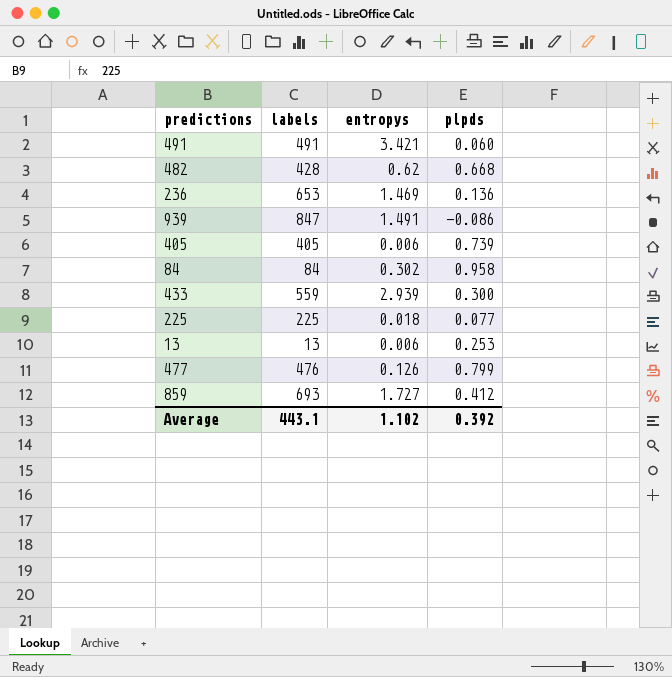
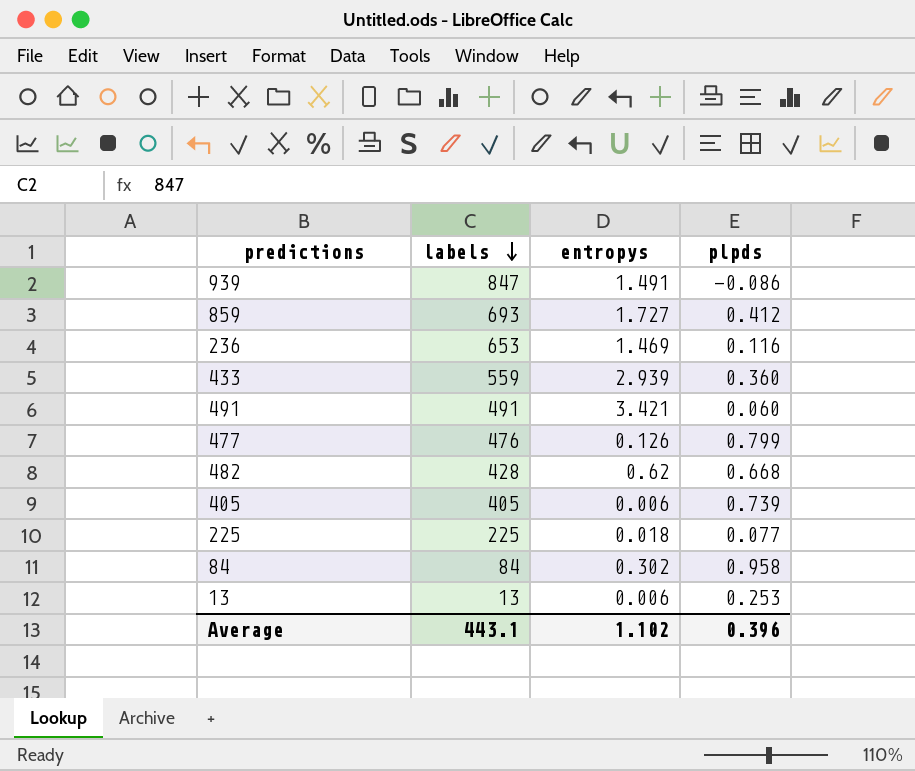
row order: none -> labels descending
236 | plpds: 0.136 -> 0.116
433 | plpds: 0.300 -> 0.360
Average | plpds: 0.392 -> 0.396

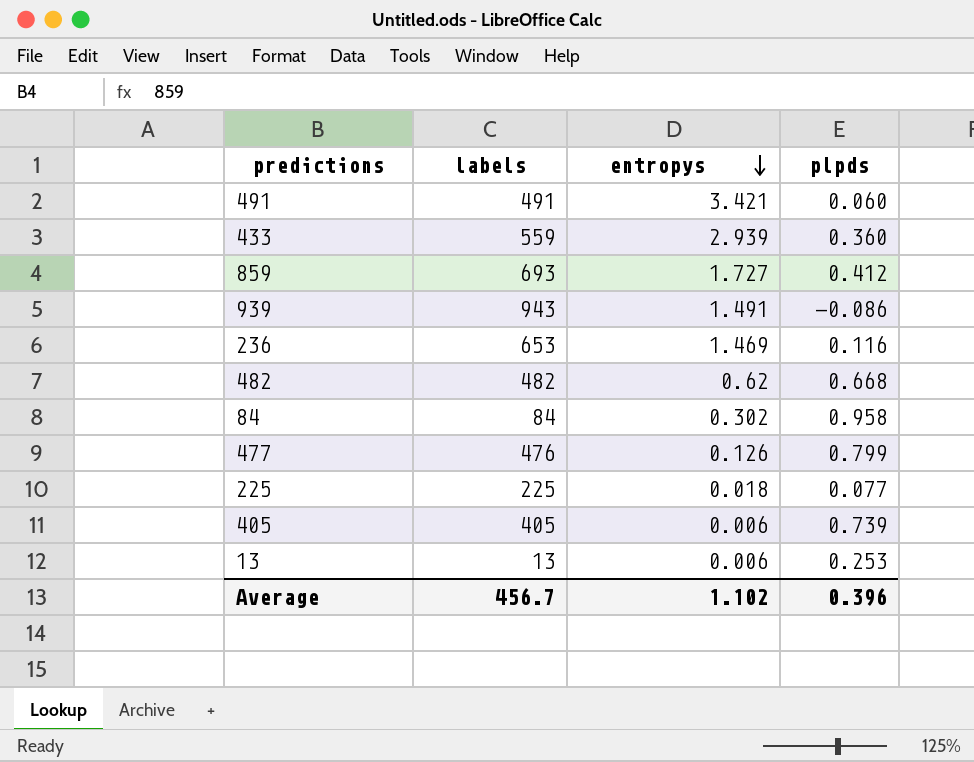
row order: labels descending -> entropys descending
939 | labels: 847 -> 943
482 | labels: 428 -> 482
Average | labels: 443.1 -> 456.7

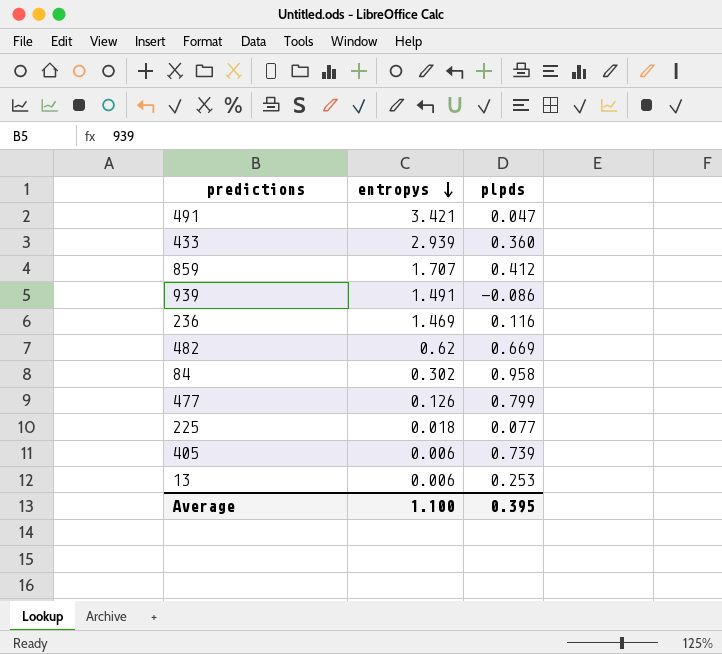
column labels | position: 2 -> none
491 | plpds: 0.060 -> 0.047
859 | entropys: 1.727 -> 1.707
482 | plpds: 0.668 -> 0.669
Average | entropys: 1.102 -> 1.100
Average | plpds: 0.396 -> 0.395

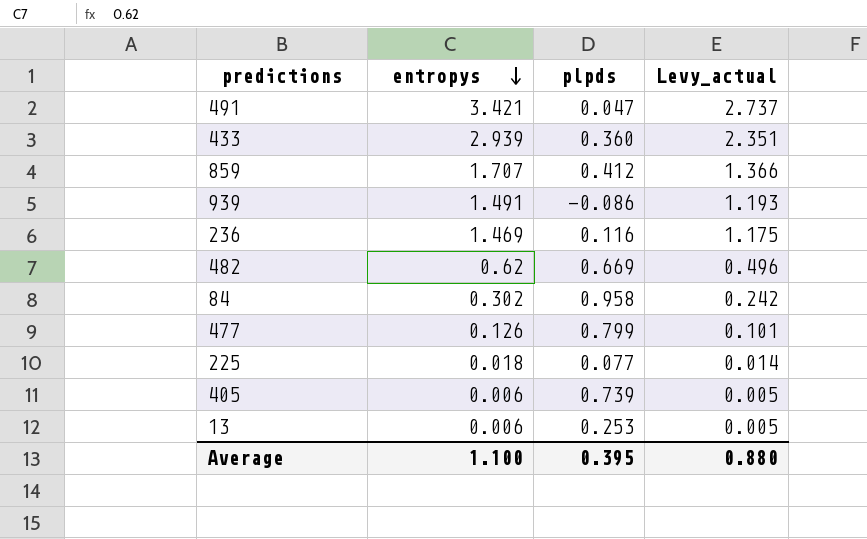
column Levy_actual | formula: none -> [entropys] * 0.8

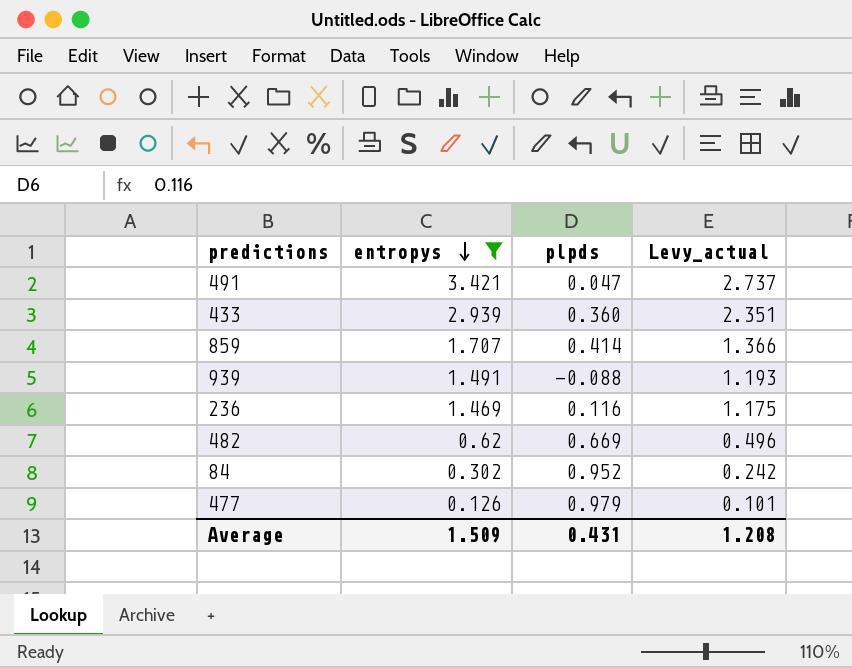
filter: none -> entropys >= 0.126
859 | plpds: 0.412 -> 0.414
939 | plpds: -0.086 -> -0.088
84 | plpds: 0.958 -> 0.952
477 | plpds: 0.799 -> 0.979
Average | entropys: 1.100 -> 1.509
Average | plpds: 0.395 -> 0.431
Average | Levy_actual: 0.880 -> 1.208

